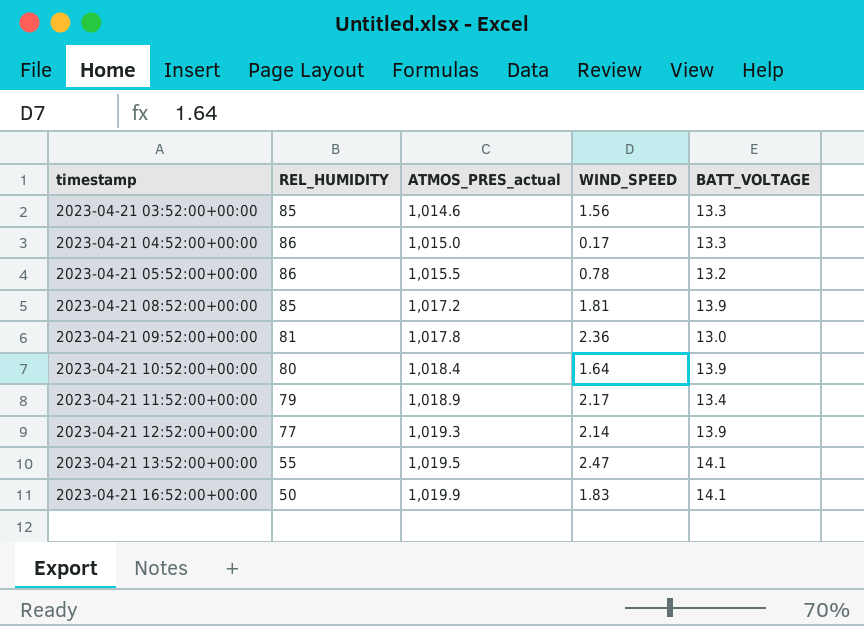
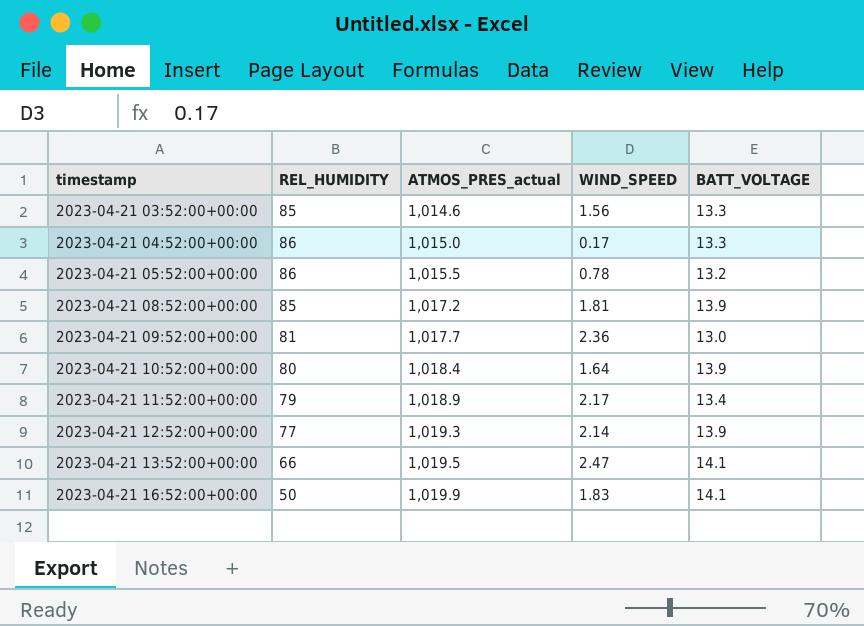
2023-04-21 09:52:00+00:00 | ATMOS_PRES_actual: 1,017.8 -> 1,017.7
2023-04-21 13:52:00+00:00 | REL_HUMIDITY: 55 -> 66

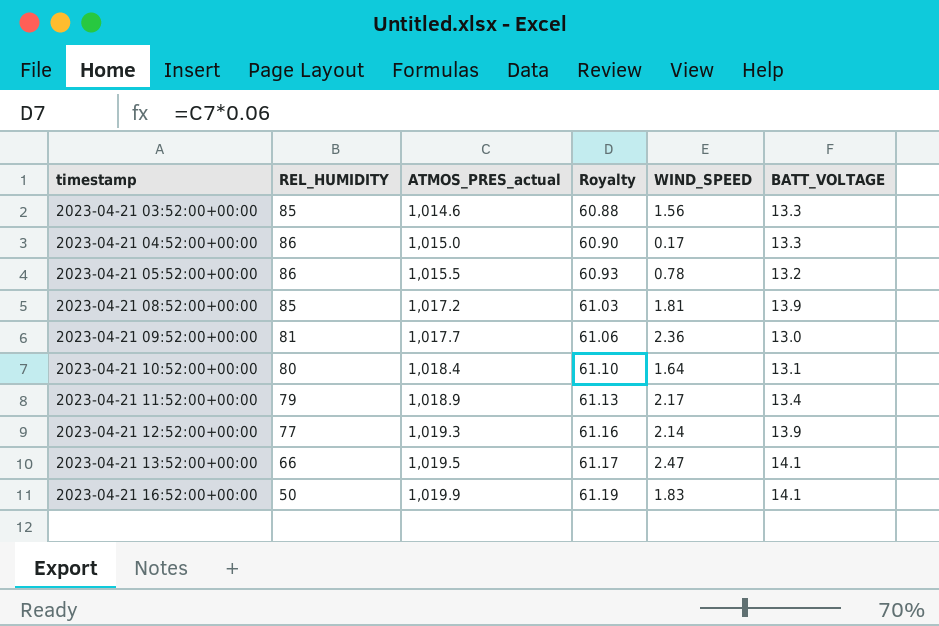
column Royalty | formula: none -> [ATMOS_PRES_actual] * 0.06
2023-04-21 10:52:00+00:00 | BATT_VOLTAGE: 13.9 -> 13.1

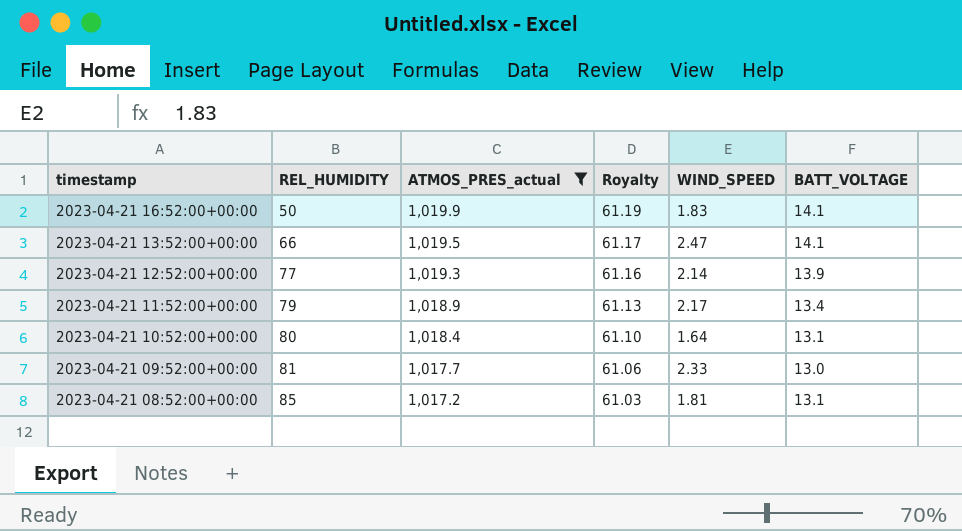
filter: none -> ATMOS_PRES_actual >= 1,017.2
row order: timestamp ascending -> timestamp descending
2023-04-21 09:52:00+00:00 | WIND_SPEED: 2.36 -> 2.33
2023-04-21 08:52:00+00:00 | BATT_VOLTAGE: 13.9 -> 13.1

